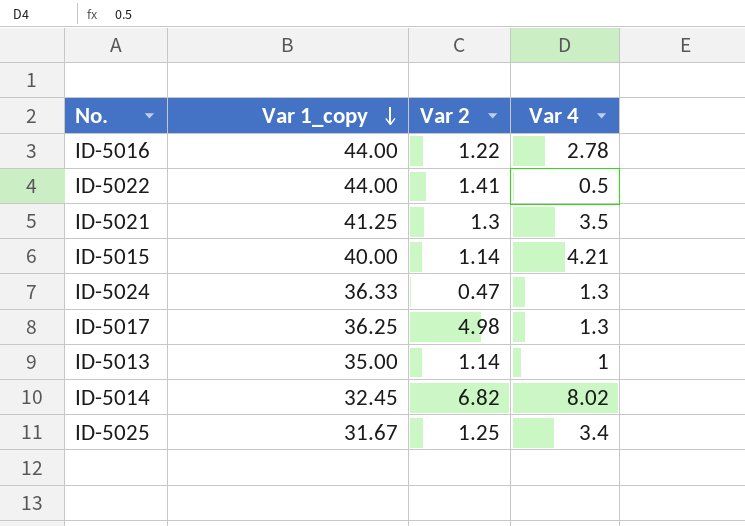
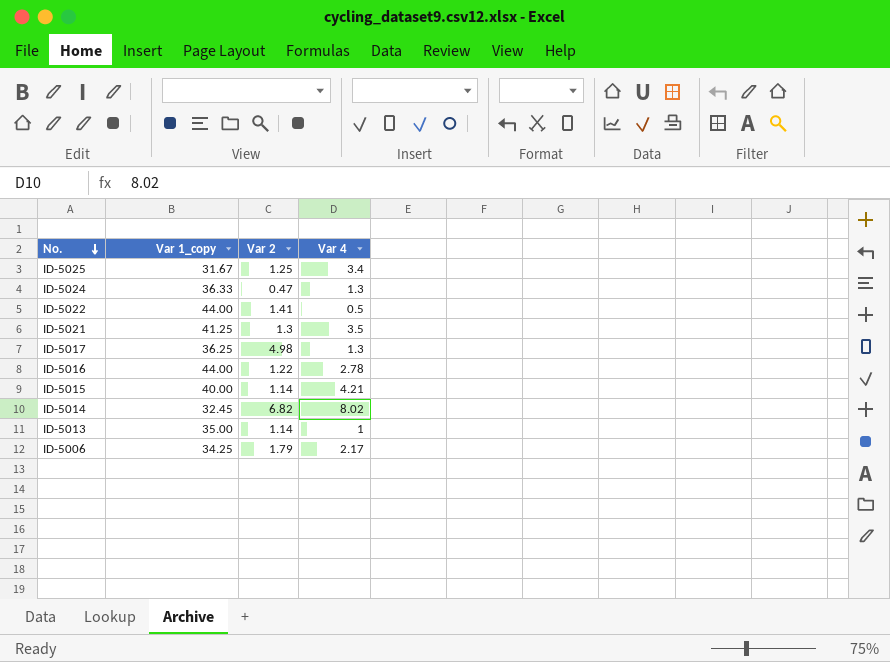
row order: Var 1_copy descending -> No. descending
row ID-5006: none -> 34.25 | 1.79 | 2.17

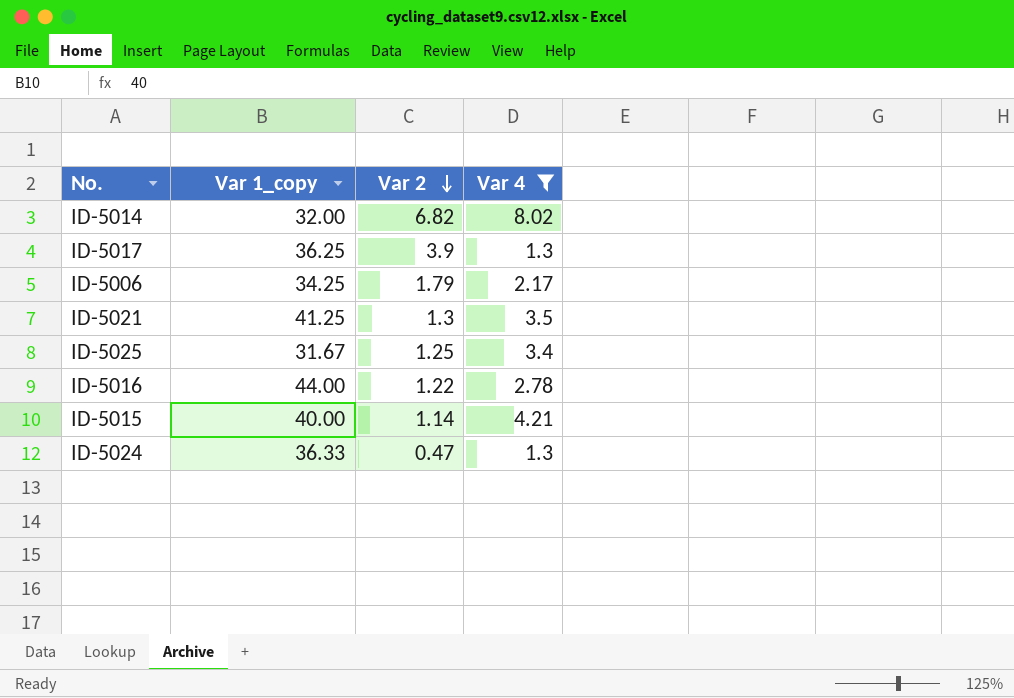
filter: none -> Var 4 >= 1.3
row order: No. descending -> Var 2 descending
ID-5014 | Var 1_copy: 32.45 -> 32.00
ID-5017 | Var 2: 4.98 -> 3.9

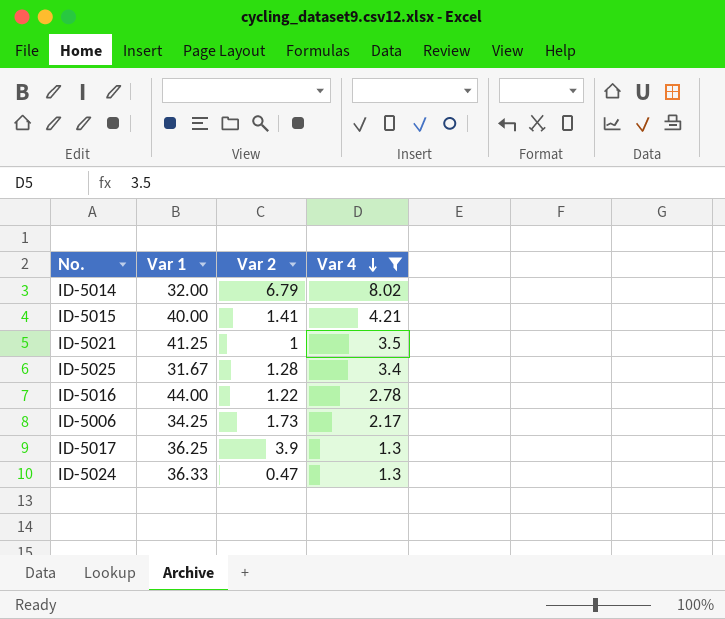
row order: Var 2 descending -> Var 4 descending
column name: Var 1_copy -> Var 1
ID-5014 | Var 2: 6.82 -> 6.79
ID-5015 | Var 2: 1.14 -> 1.41
ID-5021 | Var 2: 1.3 -> 1
ID-5025 | Var 2: 1.25 -> 1.28
ID-5006 | Var 2: 1.79 -> 1.73

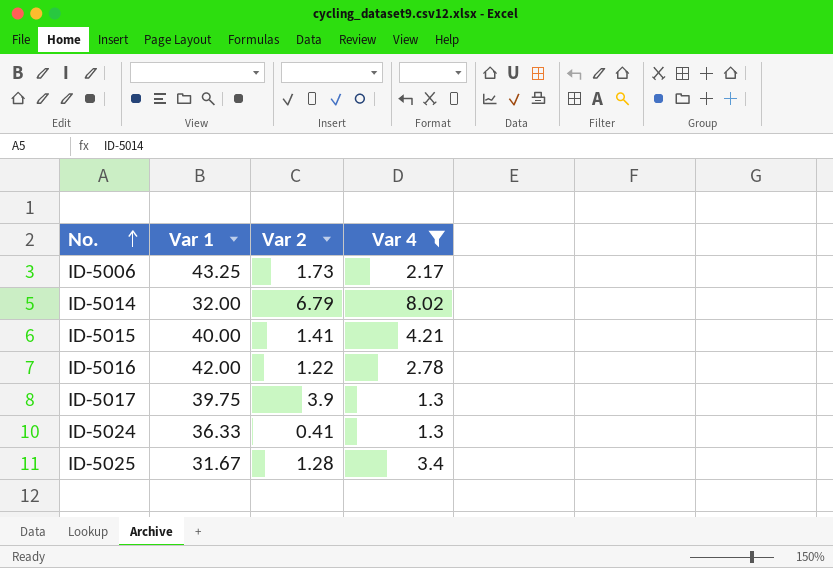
row order: Var 4 descending -> No. ascending
row ID-5021: 41.25 | 1 | 3.5 -> none
ID-5006 | Var 1: 34.25 -> 43.25
ID-5016 | Var 1: 44.00 -> 42.00
ID-5017 | Var 1: 36.25 -> 39.75
ID-5024 | Var 2: 0.47 -> 0.41

